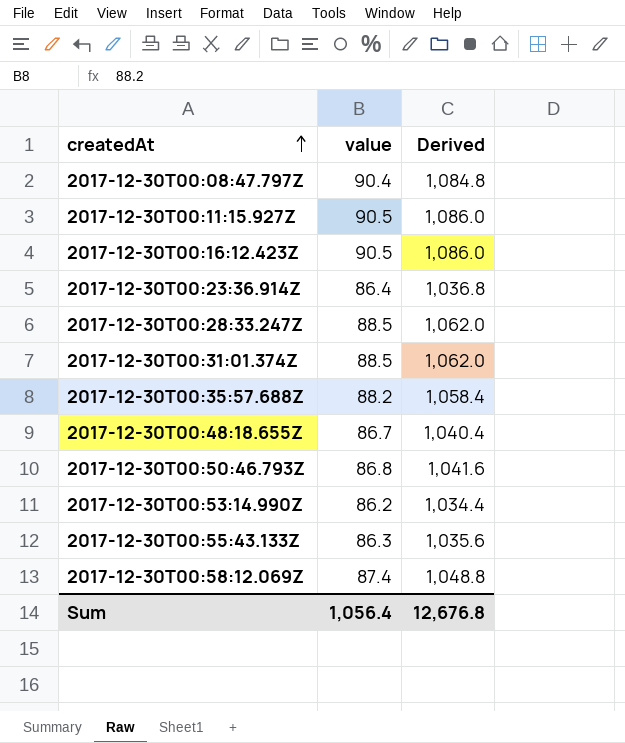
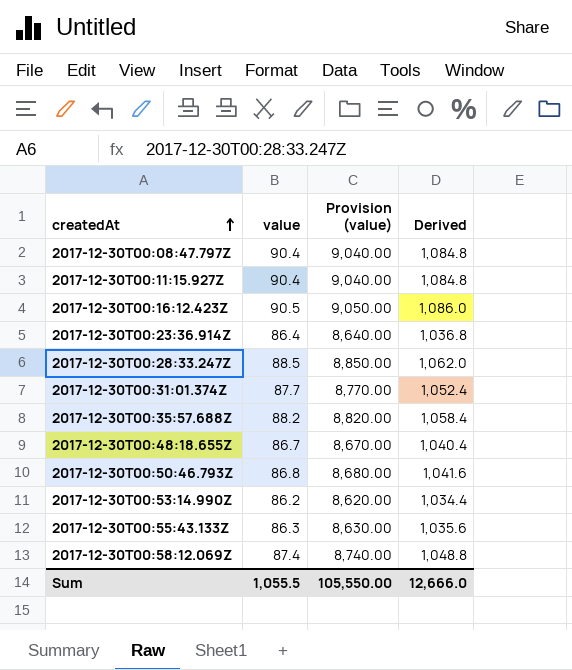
column Provision (value) | formula: none -> [value] * 100
2017-12-30T00:11:15.927Z | value: 90.5 -> 90.4
2017-12-30T00:11:15.927Z | Derived: 1,086.0 -> 1,084.8
2017-12-30T00:31:01.374Z | value: 88.5 -> 87.7
2017-12-30T00:31:01.374Z | Derived: 1,062.0 -> 1,052.4
Sum | value: 1,056.4 -> 1,055.5
Sum | Derived: 12,676.8 -> 12,666.0

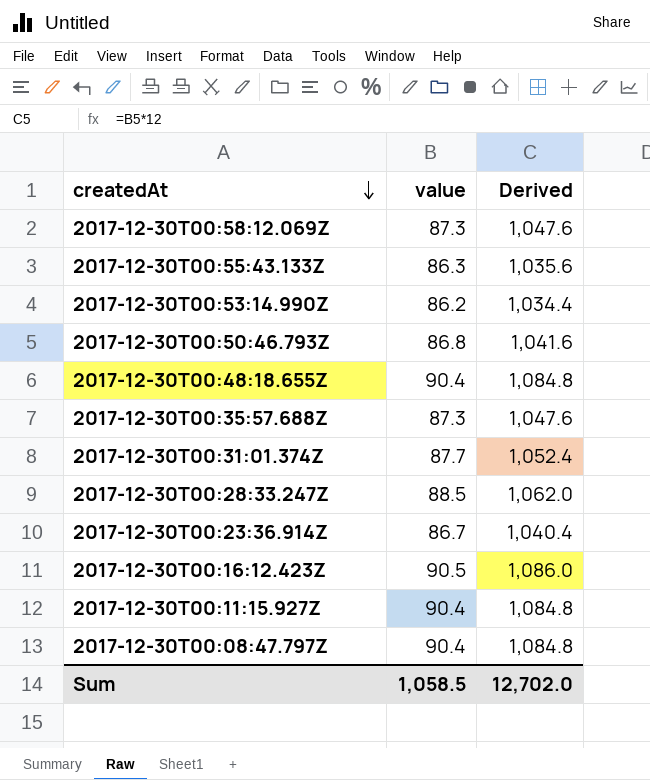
row order: createdAt ascending -> createdAt descending
column Provision (value) | formula: [value] * 100 -> none
2017-12-30T00:58:12.069Z | value: 87.4 -> 87.3
2017-12-30T00:58:12.069Z | Derived: 1,048.8 -> 1,047.6
2017-12-30T00:48:18.655Z | value: 86.7 -> 90.4
2017-12-30T00:48:18.655Z | Derived: 1,040.4 -> 1,084.8
2017-12-30T00:35:57.688Z | value: 88.2 -> 87.3
2017-12-30T00:35:57.688Z | Derived: 1,058.4 -> 1,047.6
2017-12-30T00:23:36.914Z | value: 86.4 -> 86.7
2017-12-30T00:23:36.914Z | Derived: 1,036.8 -> 1,040.4
Sum | value: 1,055.5 -> 1,058.5
Sum | Derived: 12,666.0 -> 12,702.0

